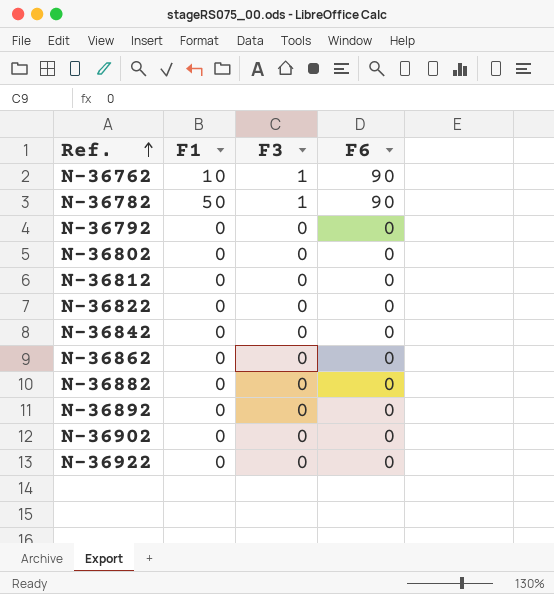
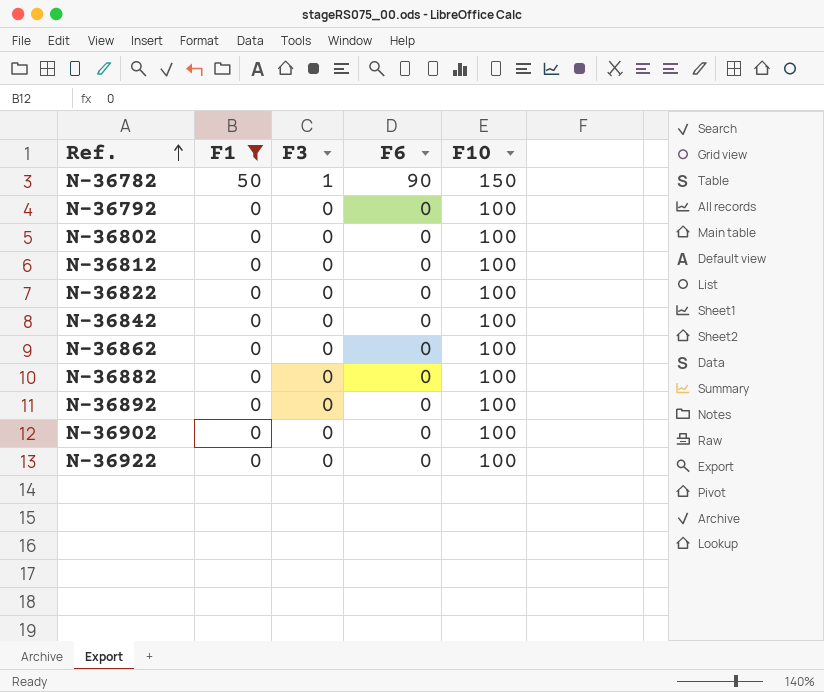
filter: none -> F1 != 10
column F10 | position: none -> 5

